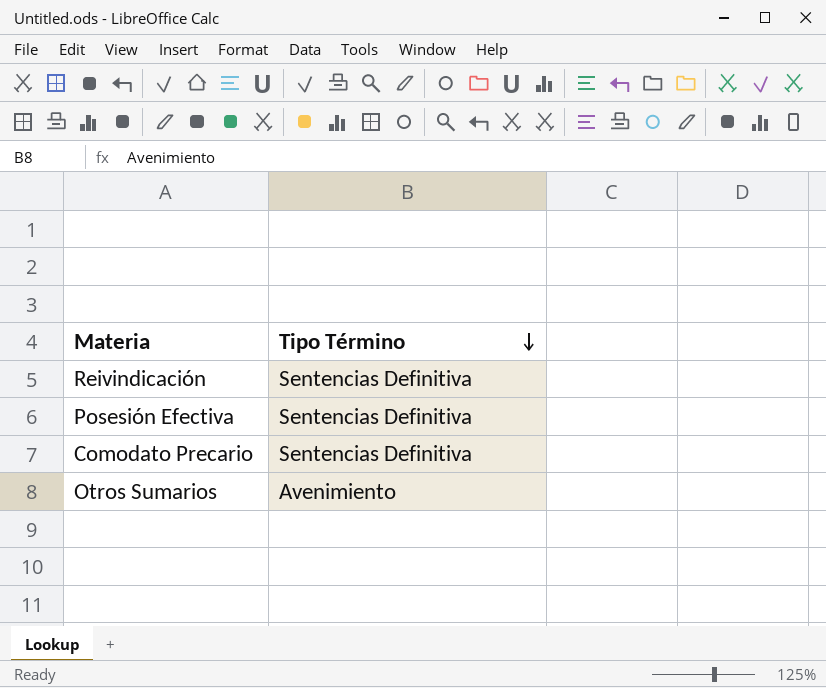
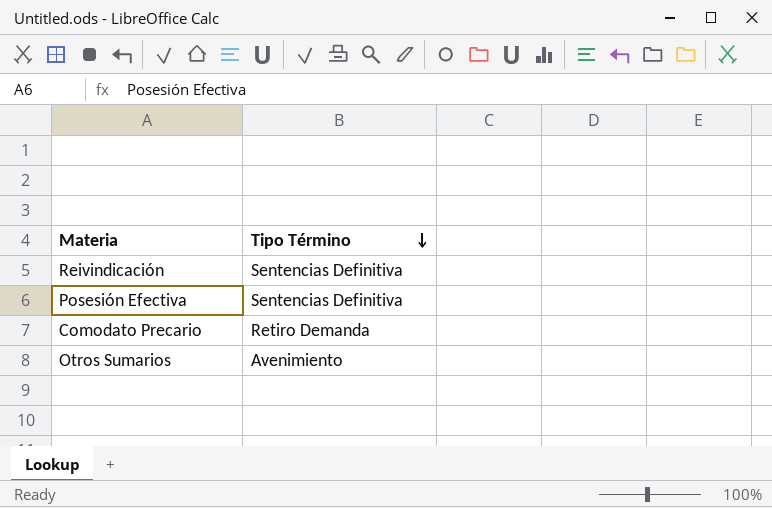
Comodato Precario | Tipo Término: Sentencias Definitiva -> Retiro Demanda

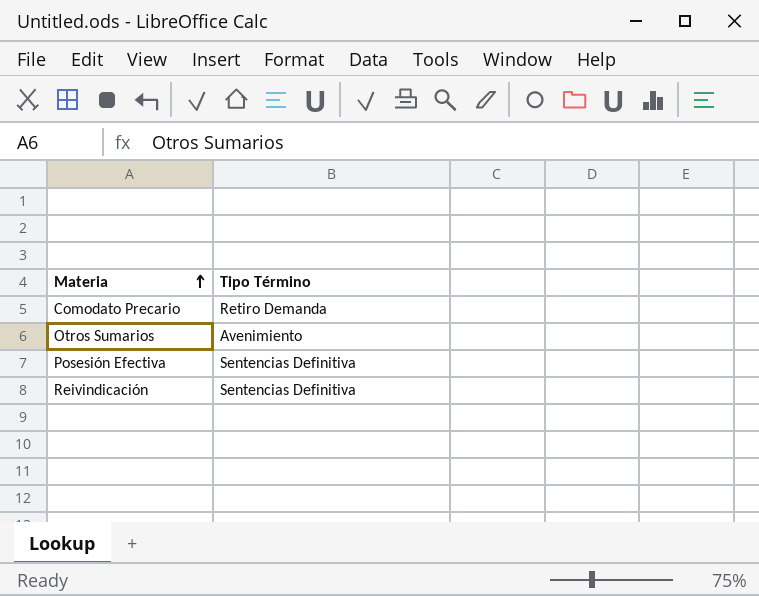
row order: Tipo Término descending -> Materia ascending

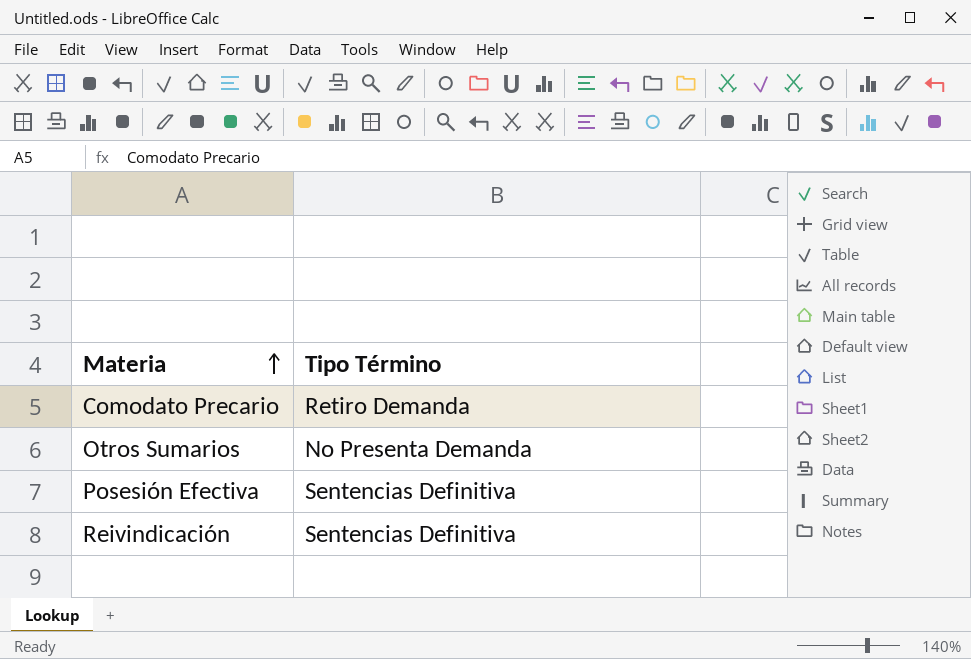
Otros Sumarios | Tipo Término: Avenimiento -> No Presenta Demanda

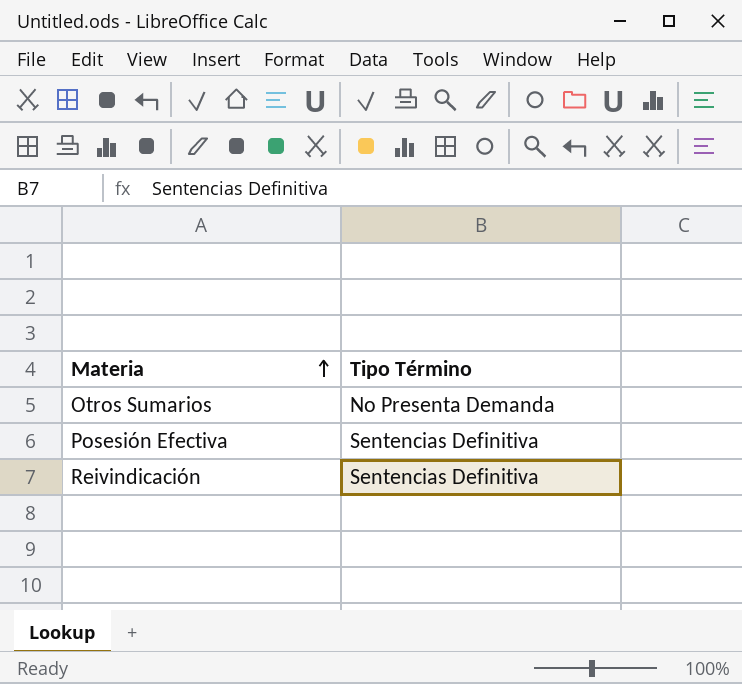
row Comodato Precario: Retiro Demanda -> none

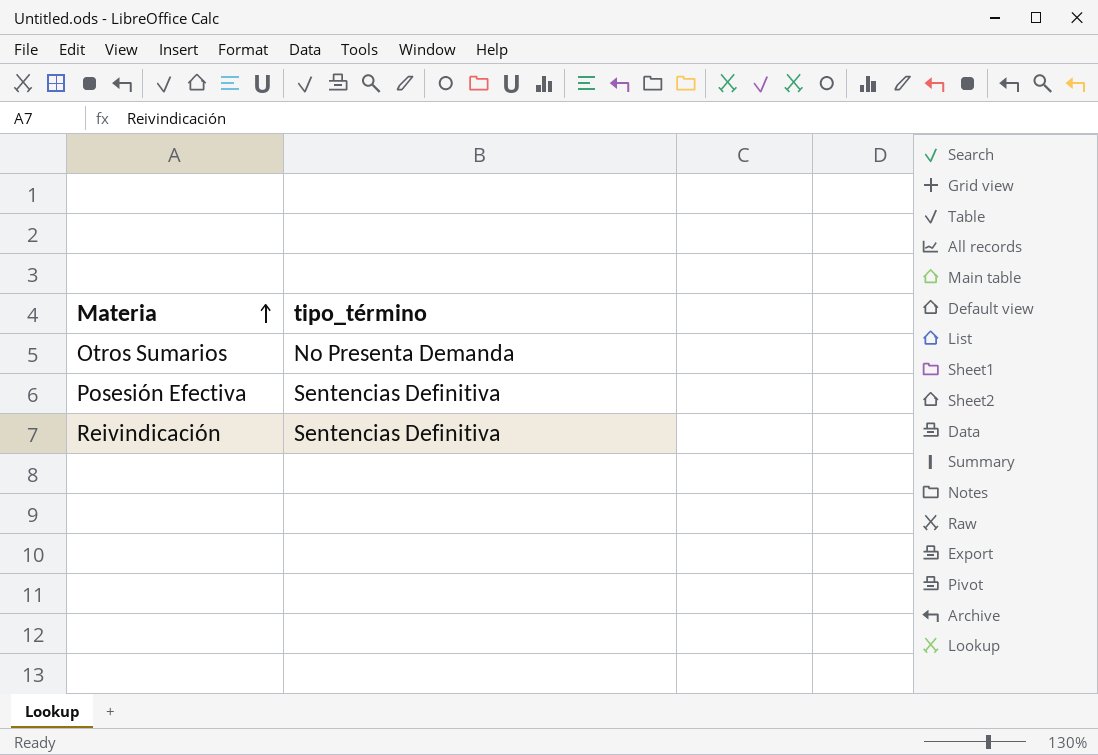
column name: Tipo Término -> tipo_término

